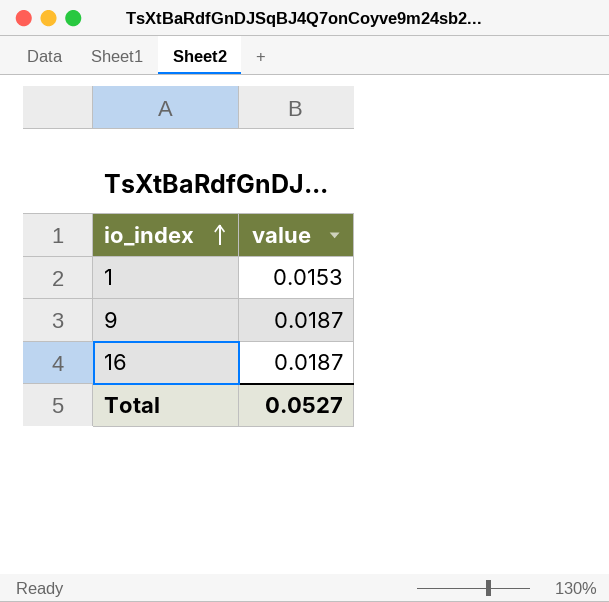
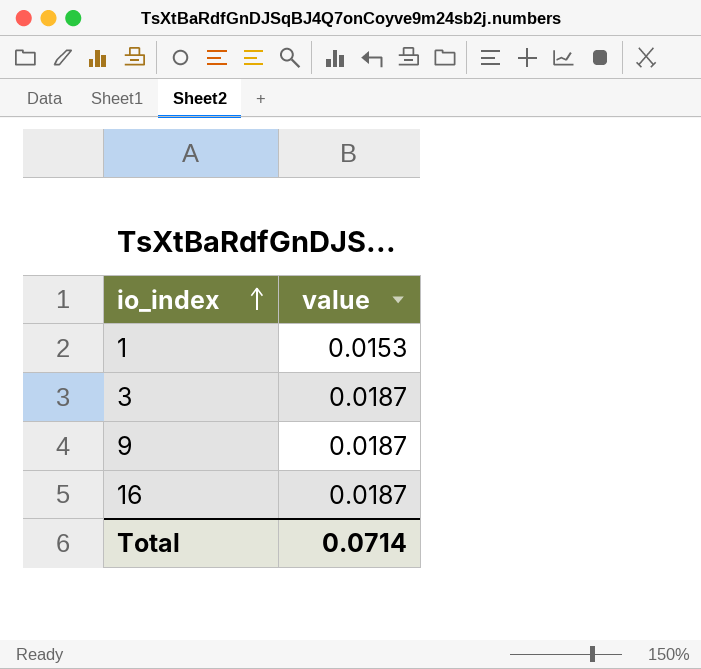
row 3: none -> 0.0187
Total | value: 0.0527 -> 0.0714

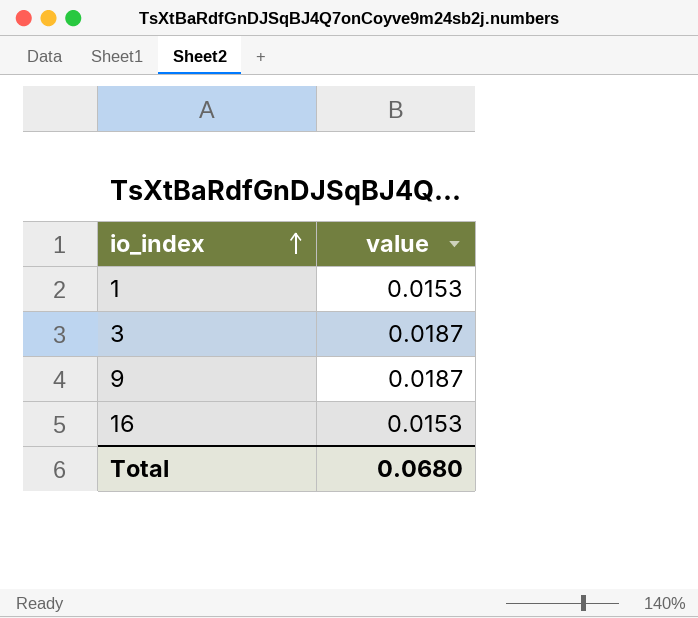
16 | value: 0.0187 -> 0.0153
Total | value: 0.0714 -> 0.0680

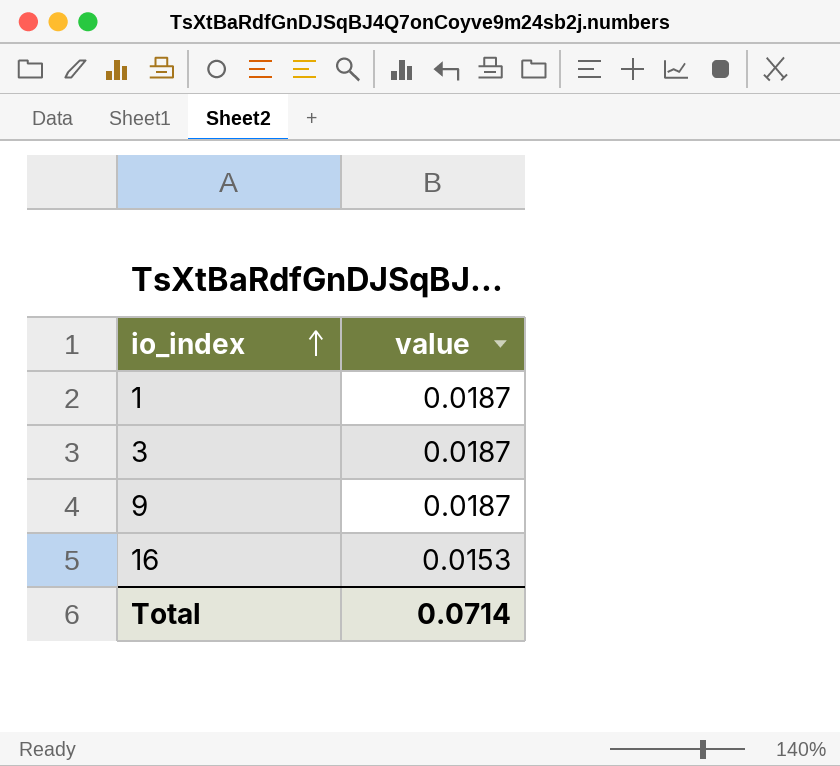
1 | value: 0.0153 -> 0.0187
Total | value: 0.0680 -> 0.0714

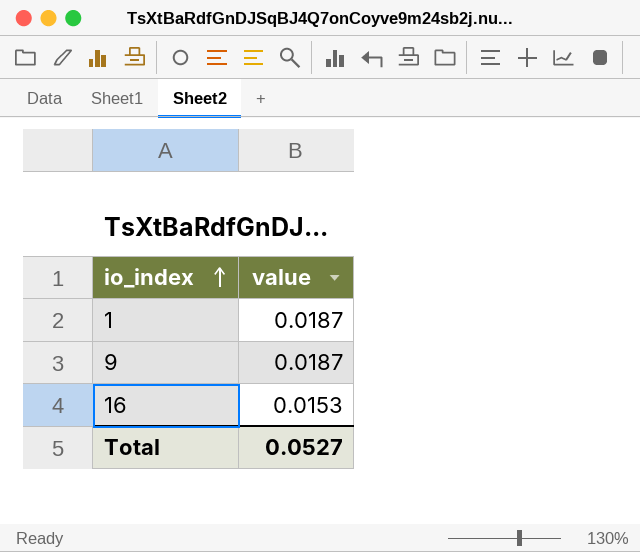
row 3: 0.0187 -> none
Total | value: 0.0714 -> 0.0527

